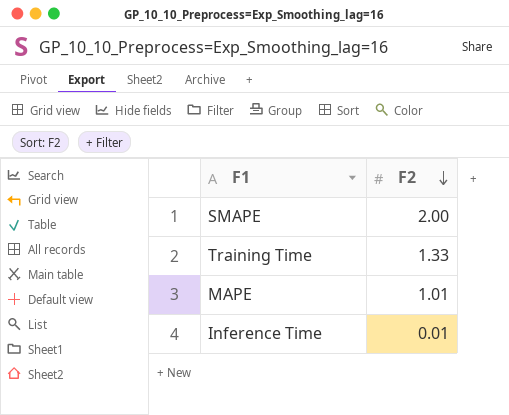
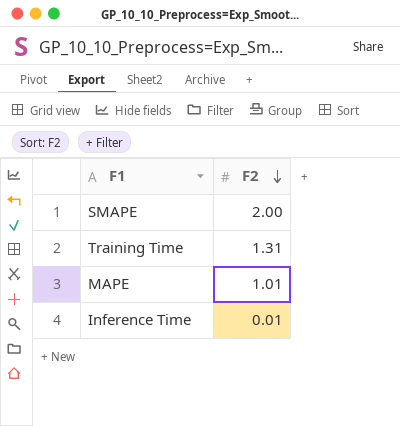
Training Time | F2: 1.33 -> 1.31

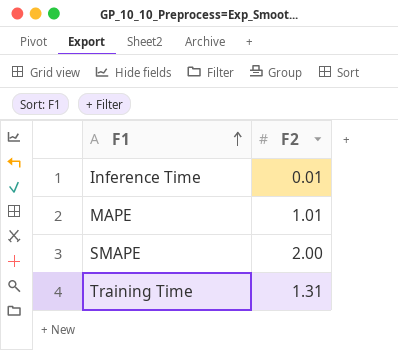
row order: F2 descending -> F1 ascending

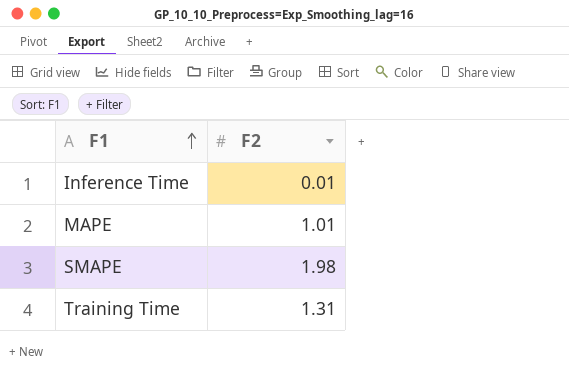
SMAPE | F2: 2.00 -> 1.98

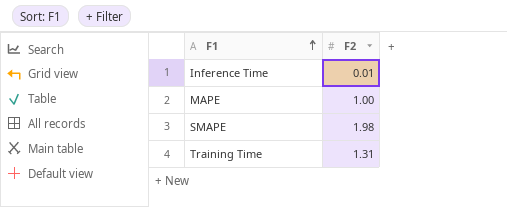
MAPE | F2: 1.01 -> 1.00

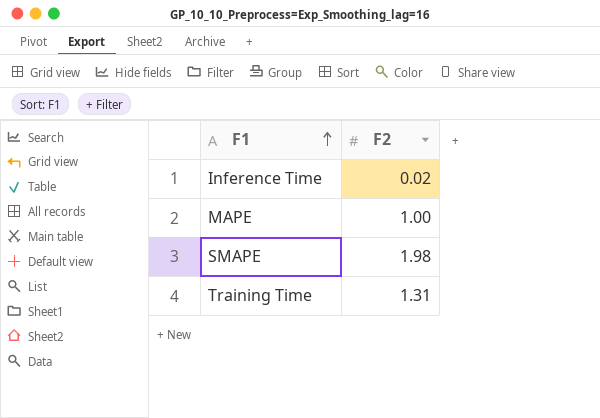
Inference Time | F2: 0.01 -> 0.02

